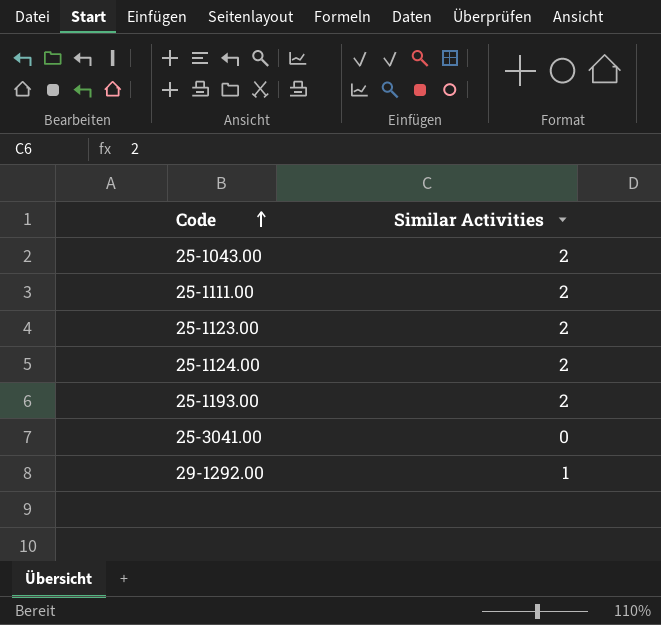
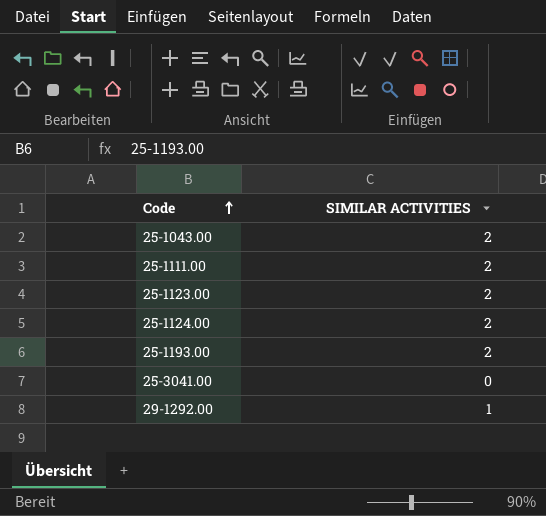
column name: Similar Activities -> SIMILAR ACTIVITIES

